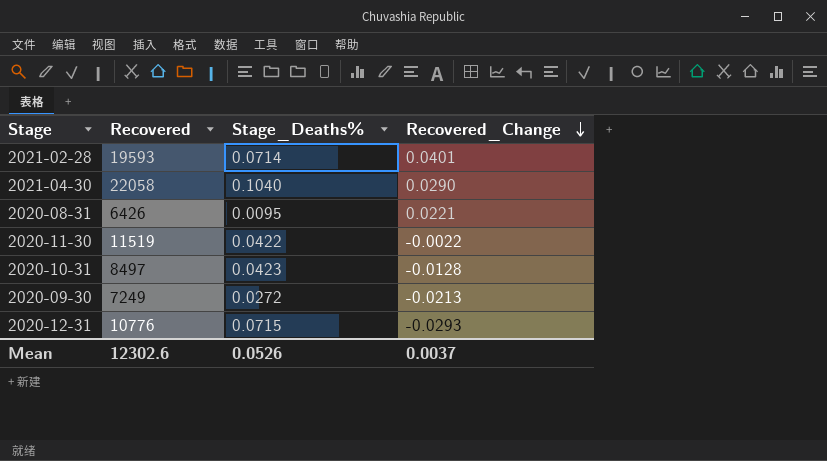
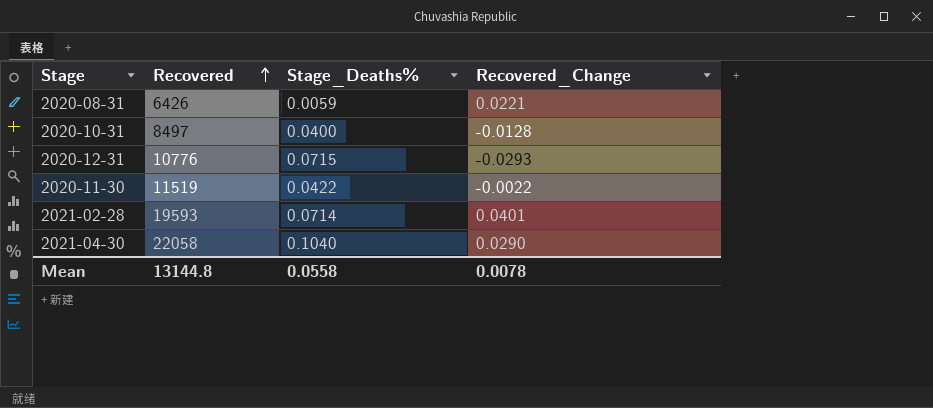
row order: Recovered_Change descending -> Recovered ascending
row 2020-09-30: 7249 | 0.0272 | -0.0213 -> none
2020-08-31 | Stage_Deaths%: 0.0095 -> 0.0059
2020-10-31 | Stage_Deaths%: 0.0423 -> 0.0400
Mean | Recovered: 12302.6 -> 13144.8
Mean | Stage_Deaths%: 0.0526 -> 0.0558
Mean | Recovered_Change: 0.0037 -> 0.0078

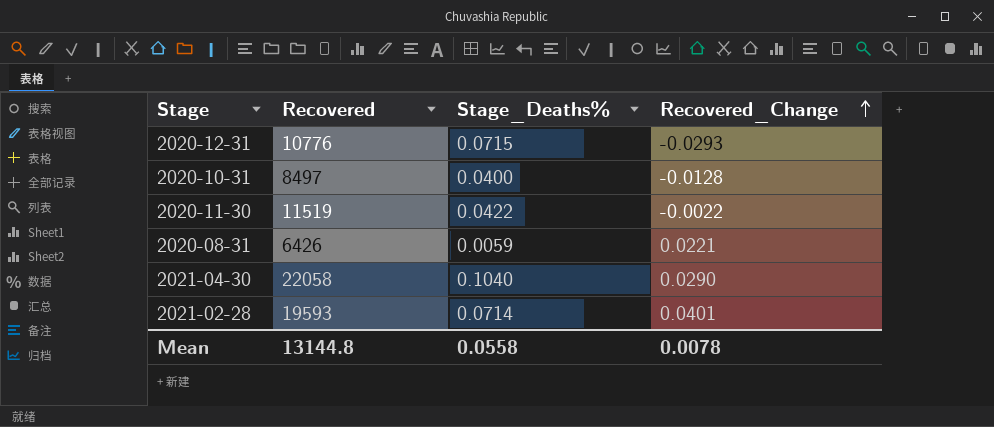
row order: Recovered ascending -> Recovered_Change ascending

